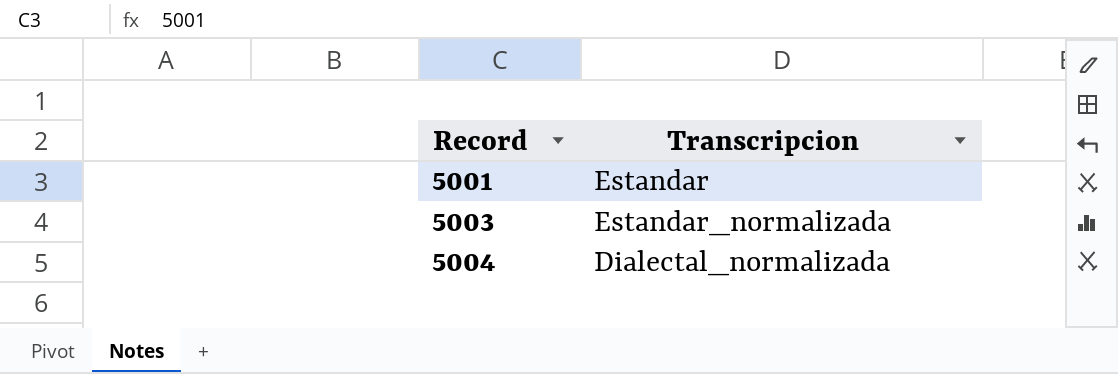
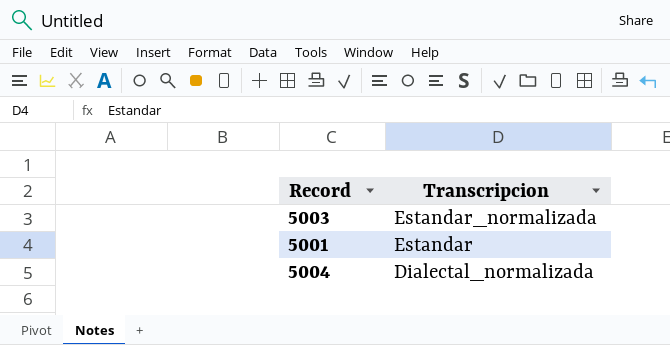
row order: Record ascending -> Transcripcion descending

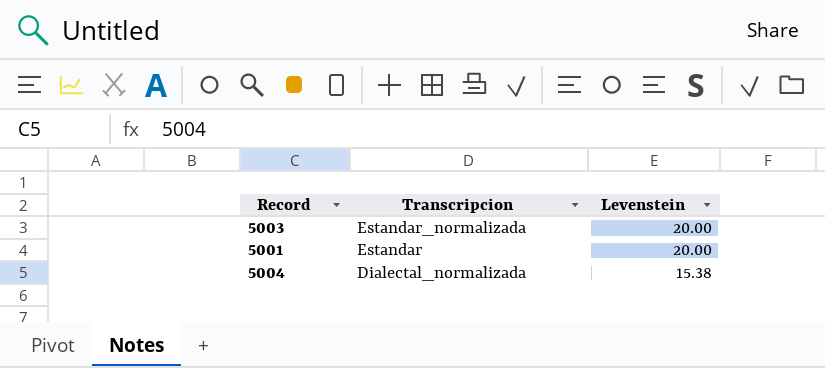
column Levenstein | position: none -> 3

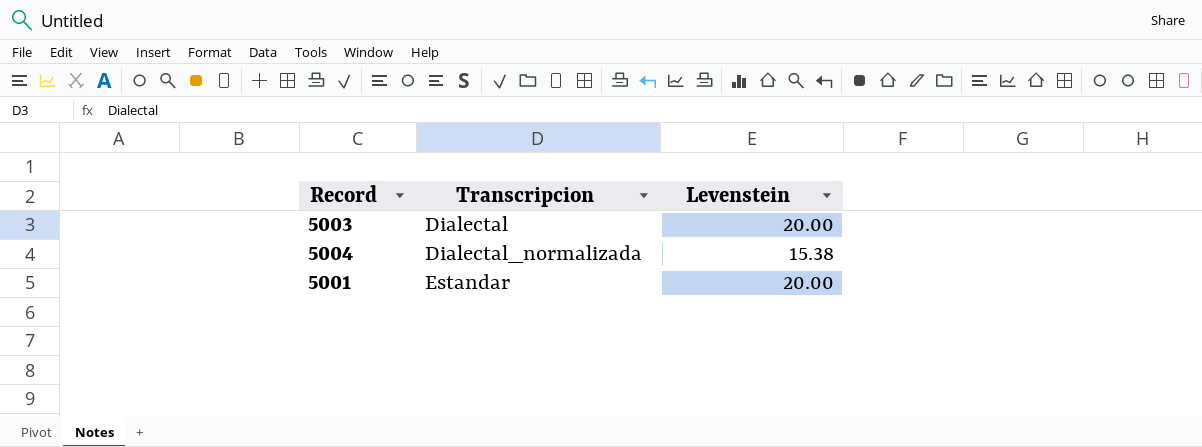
row order: Transcripcion descending -> Transcripcion ascending
5003 | Transcripcion: Estandar_normalizada -> Dialectal

